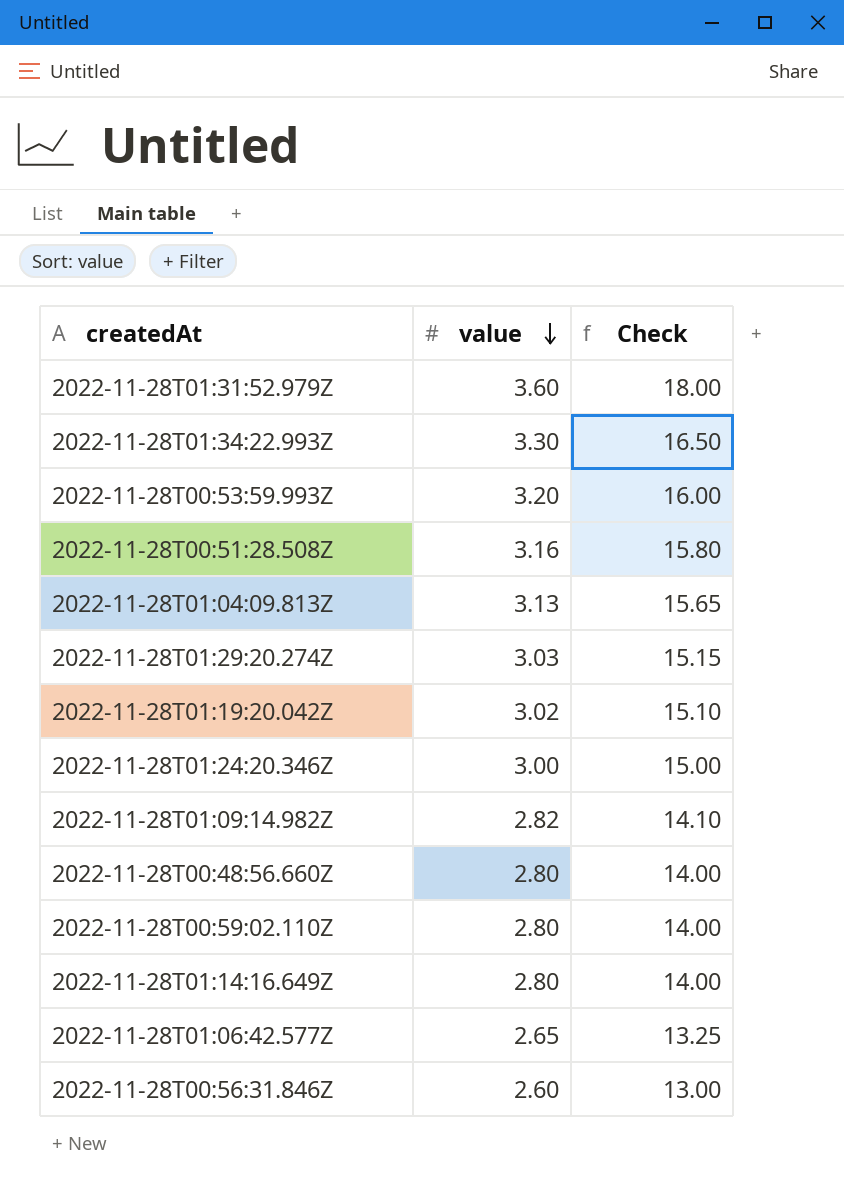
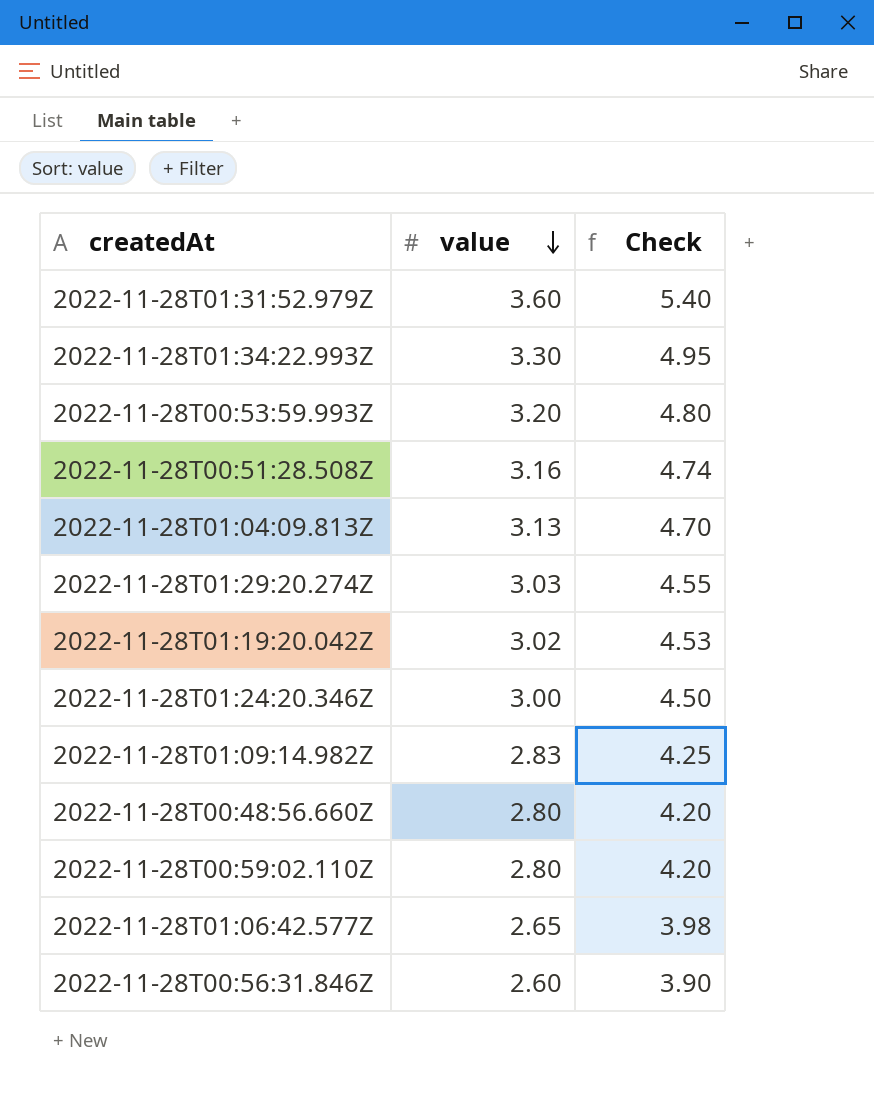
column Check | formula: [value] * 5 -> [value] * 1.5
row 2022-11-28T01:14:16.649Z: 2.80 | 14.00 -> none
2022-11-28T01:09:14.982Z | value: 2.82 -> 2.83

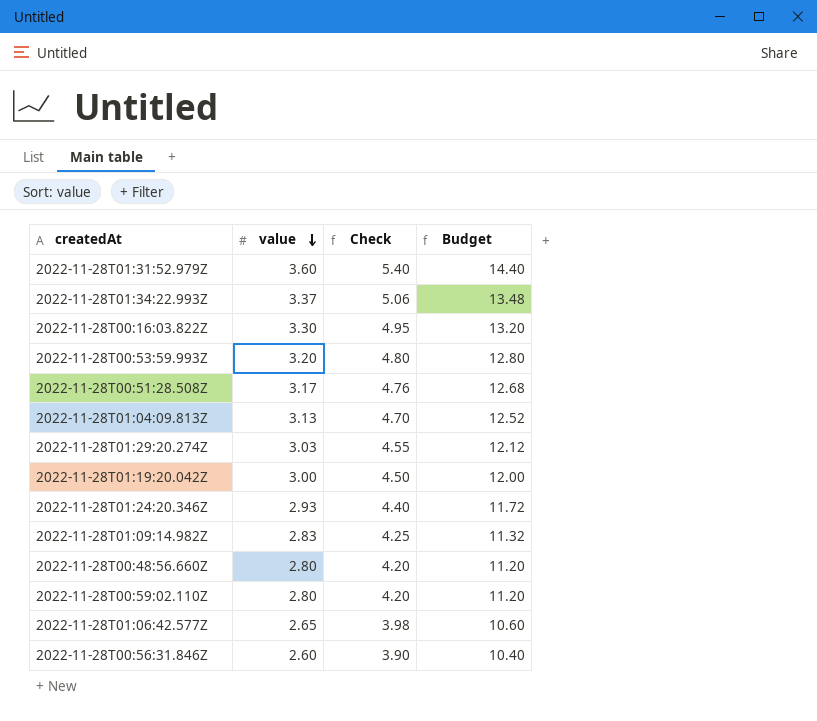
column Budget | formula: none -> [value] * 4
2022-11-28T01:34:22.993Z | value: 3.30 -> 3.37
2022-11-28T01:34:22.993Z | Check: 4.95 -> 5.06
row 2022-11-28T00:16:03.822Z: none -> 3.30 | 4.95 | 13.20
2022-11-28T00:51:28.508Z | value: 3.16 -> 3.17
2022-11-28T00:51:28.508Z | Check: 4.74 -> 4.76
2022-11-28T01:19:20.042Z | value: 3.02 -> 3.00
2022-11-28T01:19:20.042Z | Check: 4.53 -> 4.50
2022-11-28T01:24:20.346Z | value: 3.00 -> 2.93
2022-11-28T01:24:20.346Z | Check: 4.50 -> 4.40

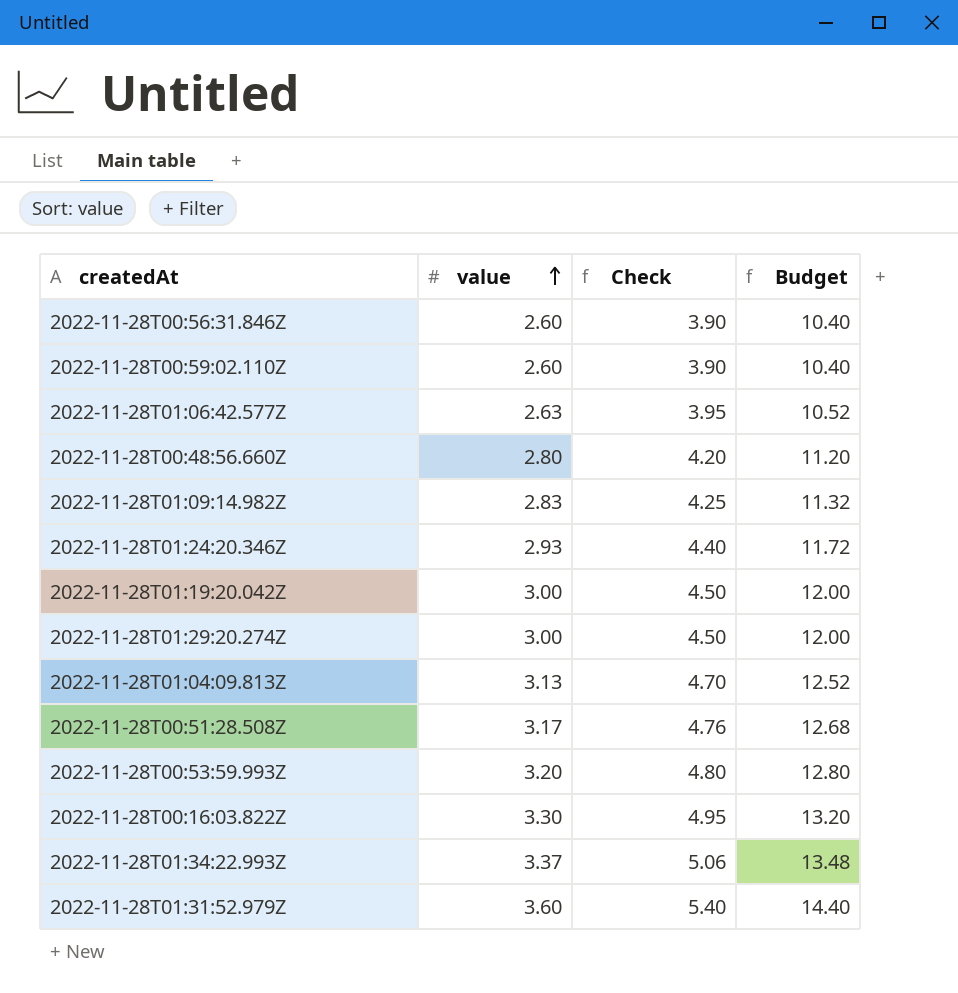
row order: value descending -> value ascending
2022-11-28T00:59:02.110Z | value: 2.80 -> 2.60
2022-11-28T00:59:02.110Z | Check: 4.20 -> 3.90
2022-11-28T00:59:02.110Z | Budget: 11.20 -> 10.40
2022-11-28T01:06:42.577Z | value: 2.65 -> 2.63
2022-11-28T01:06:42.577Z | Check: 3.98 -> 3.95
2022-11-28T01:06:42.577Z | Budget: 10.60 -> 10.52
2022-11-28T01:29:20.274Z | value: 3.03 -> 3.00
2022-11-28T01:29:20.274Z | Check: 4.55 -> 4.50
2022-11-28T01:29:20.274Z | Budget: 12.12 -> 12.00

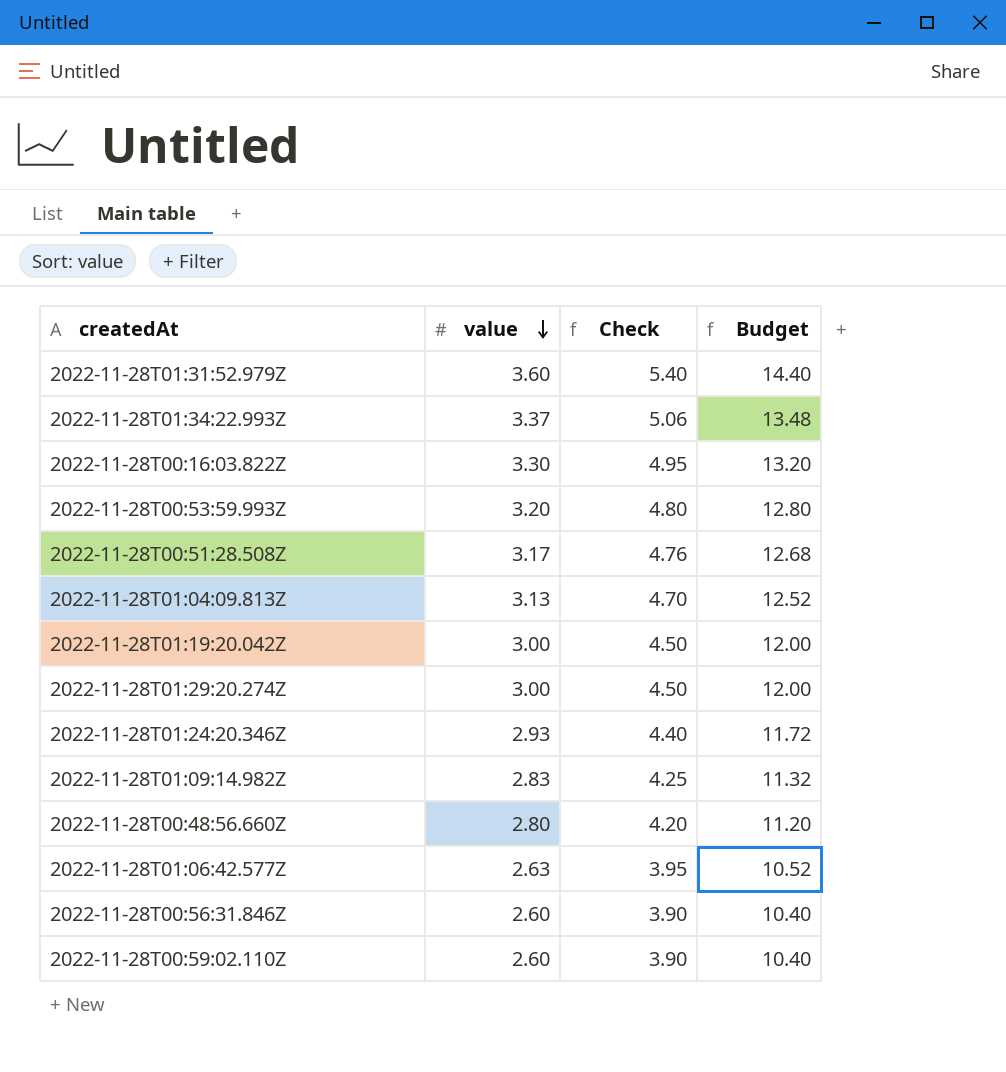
row order: value ascending -> value descending

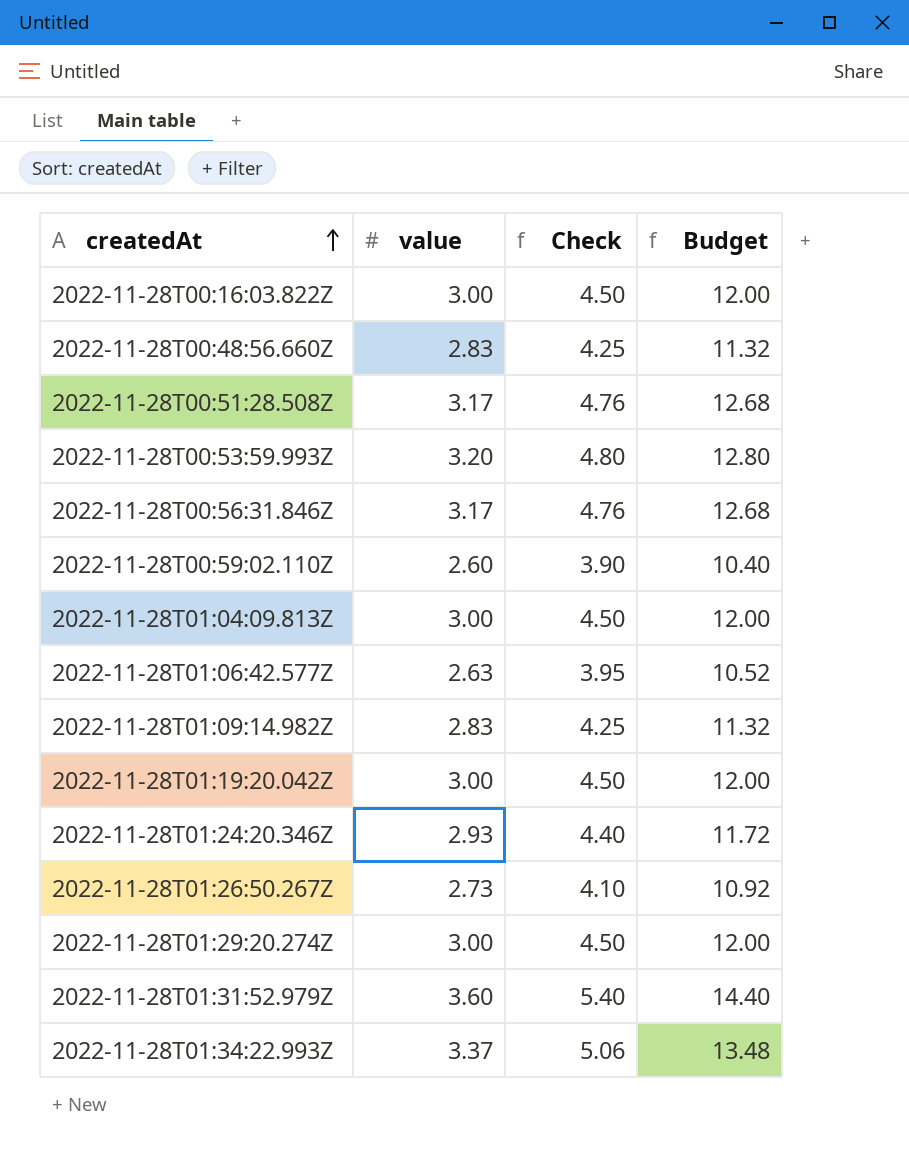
row order: value descending -> createdAt ascending
2022-11-28T00:16:03.822Z | value: 3.30 -> 3.00
2022-11-28T00:16:03.822Z | Check: 4.95 -> 4.50
2022-11-28T00:16:03.822Z | Budget: 13.20 -> 12.00
2022-11-28T00:48:56.660Z | value: 2.80 -> 2.83
2022-11-28T00:48:56.660Z | Check: 4.20 -> 4.25
2022-11-28T00:48:56.660Z | Budget: 11.20 -> 11.32
2022-11-28T00:56:31.846Z | value: 2.60 -> 3.17
2022-11-28T00:56:31.846Z | Check: 3.90 -> 4.76
2022-11-28T00:56:31.846Z | Budget: 10.40 -> 12.68
2022-11-28T01:04:09.813Z | value: 3.13 -> 3.00
2022-11-28T01:04:09.813Z | Check: 4.70 -> 4.50
2022-11-28T01:04:09.813Z | Budget: 12.52 -> 12.00
row 2022-11-28T01:26:50.267Z: none -> 2.73 | 4.10 | 10.92

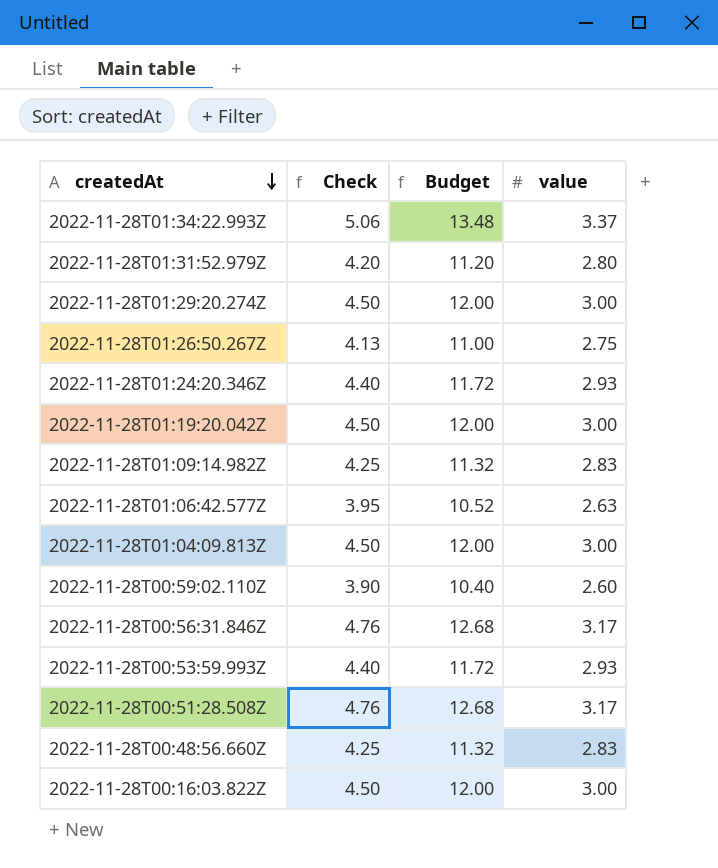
row order: createdAt ascending -> createdAt descending
column value | position: 2 -> 4
2022-11-28T01:31:52.979Z | Check: 5.40 -> 4.20
2022-11-28T01:31:52.979Z | Budget: 14.40 -> 11.20
2022-11-28T01:31:52.979Z | value: 3.60 -> 2.80
2022-11-28T01:26:50.267Z | Check: 4.10 -> 4.13
2022-11-28T01:26:50.267Z | Budget: 10.92 -> 11.00
2022-11-28T01:26:50.267Z | value: 2.73 -> 2.75
2022-11-28T00:53:59.993Z | Check: 4.80 -> 4.40
2022-11-28T00:53:59.993Z | Budget: 12.80 -> 11.72
2022-11-28T00:53:59.993Z | value: 3.20 -> 2.93

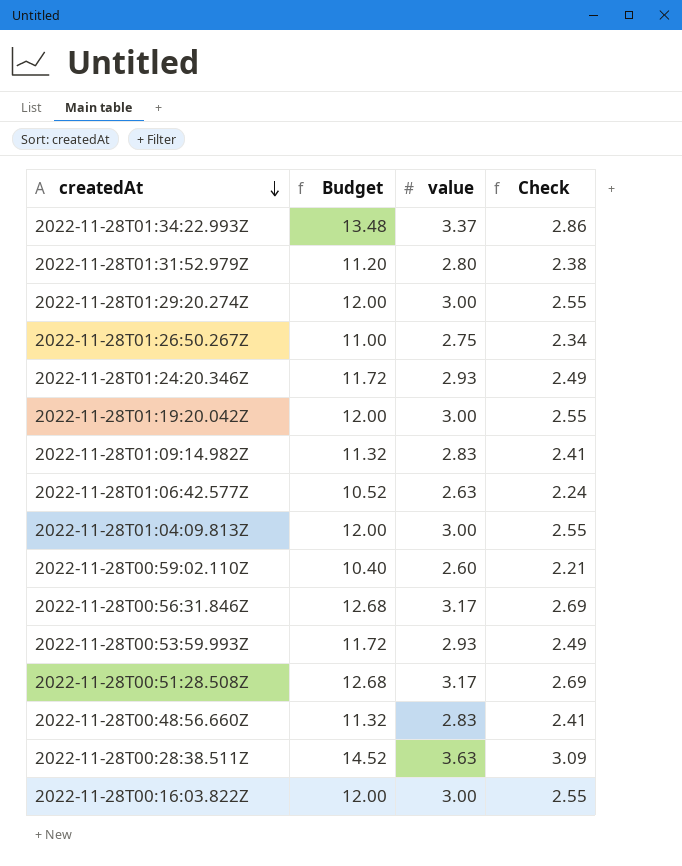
column Check | formula: [value] * 1.5 -> [value] * 0.85
column Check | position: 2 -> 4
row 2022-11-28T00:28:38.511Z: none -> 14.52 | 3.63 | 3.09

